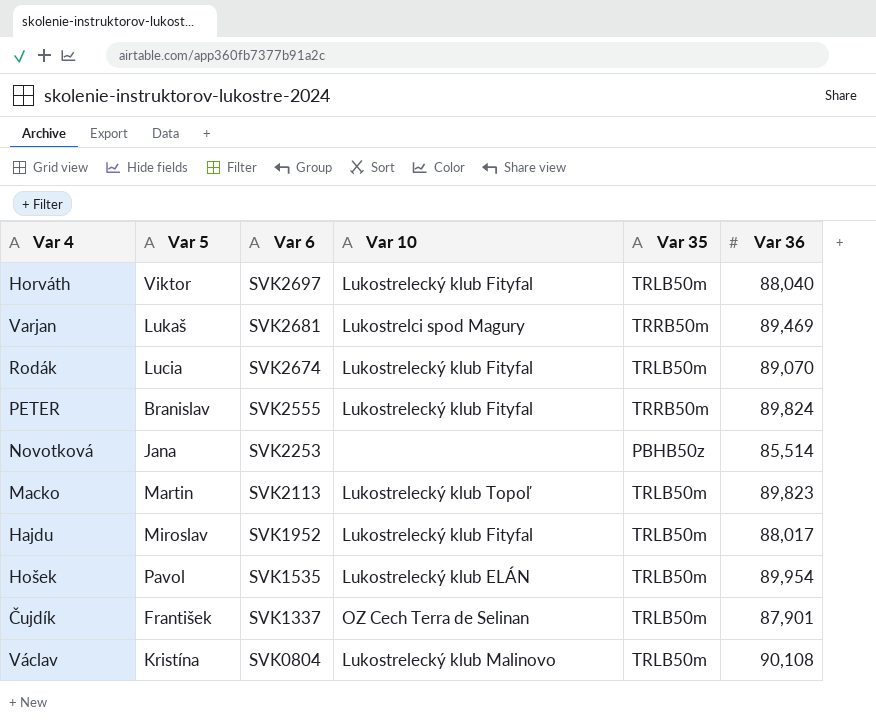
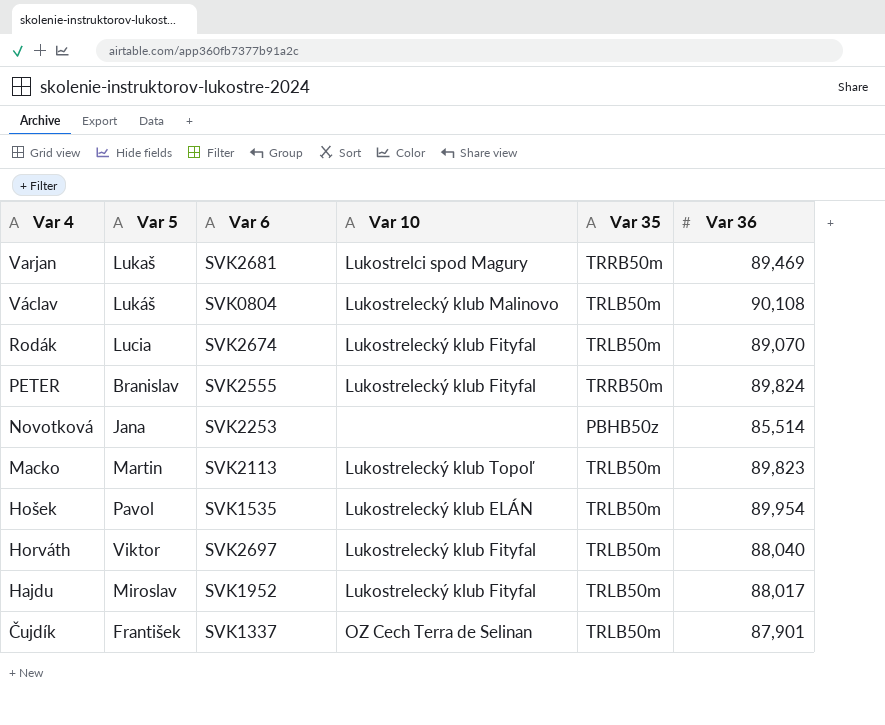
row order: Var 6 descending -> Var 4 descending
Václav | Var 5: Kristína -> Lukáš

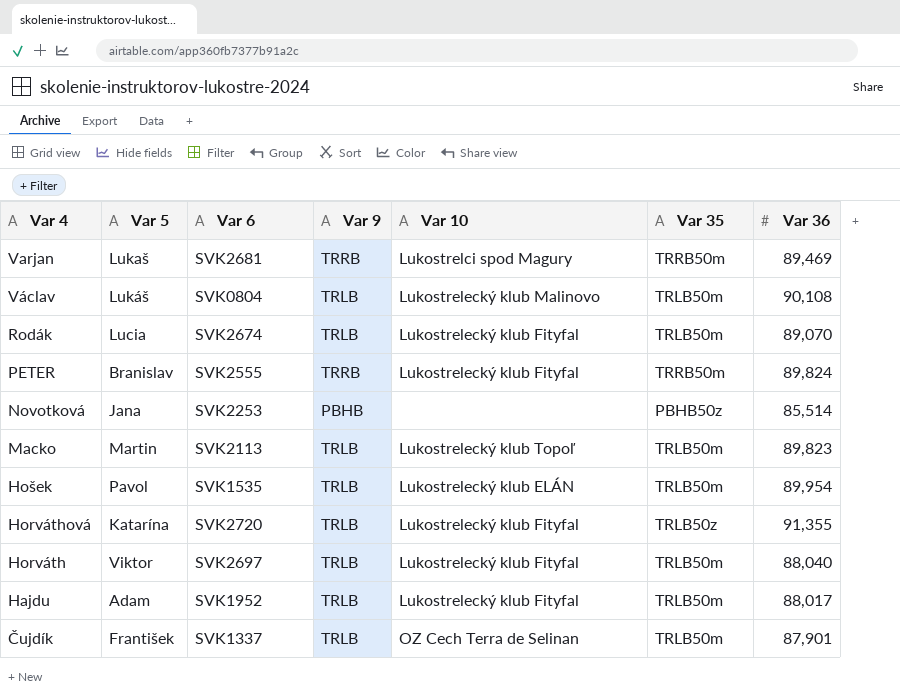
column Var 9 | position: none -> 4
row Horváthová: none -> Katarína | SVK2720 | TRLB | Lukostrelecký klub Fityfal | TRLB50z | 91,355
Hajdu | Var 5: Miroslav -> Adam

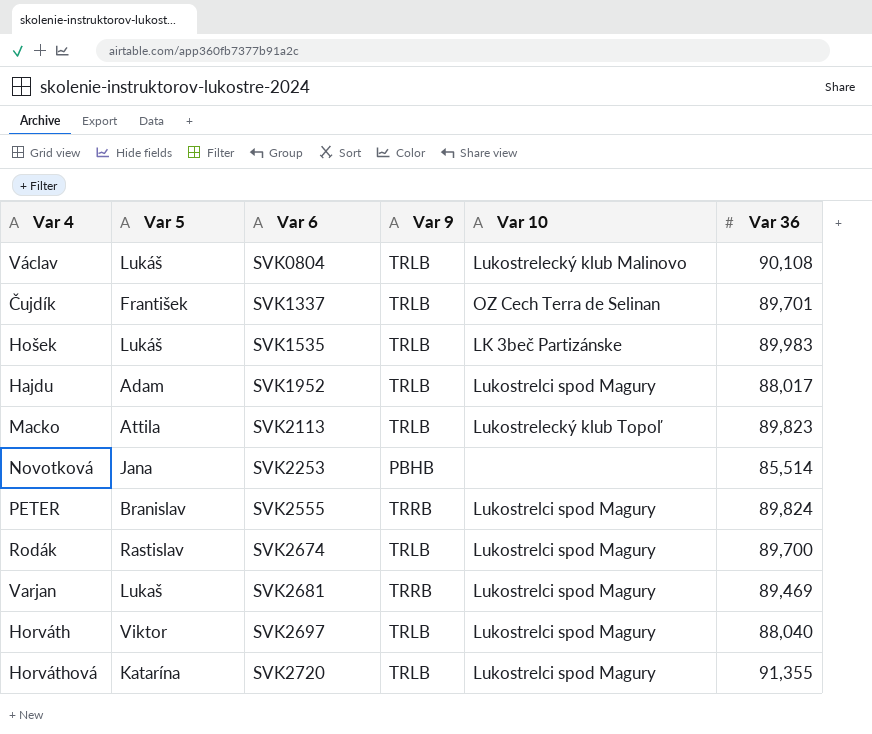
row order: Var 4 descending -> Var 6 ascending
column Var 35 | position: 6 -> none
Čujdík | Var 36: 87,901 -> 89,701
Hošek | Var 5: Pavol -> Lukáš
Hošek | Var 10: Lukostrelecký klub ELÁN -> LK 3beč Partizánske
Hošek | Var 36: 89,954 -> 89,983
Hajdu | Var 10: Lukostrelecký klub Fityfal -> Lukostrelci spod Magury
Macko | Var 5: Martin -> Attila
PETER | Var 10: Lukostrelecký klub Fityfal -> Lukostrelci spod Magury
Rodák | Var 5: Lucia -> Rastislav
Rodák | Var 10: Lukostrelecký klub Fityfal -> Lukostrelci spod Magury
Rodák | Var 36: 89,070 -> 89,700
Horváth | Var 10: Lukostrelecký klub Fityfal -> Lukostrelci spod Magury
Horváthová | Var 10: Lukostrelecký klub Fityfal -> Lukostrelci spod Magury

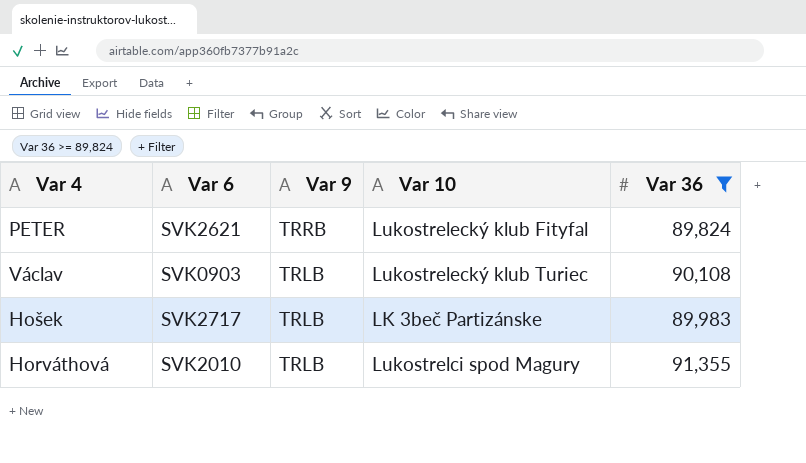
filter: none -> Var 36 >= 89,824
row order: Var 6 ascending -> Var 9 descending
column Var 5 | position: 2 -> none
PETER | Var 6: SVK2555 -> SVK2621
PETER | Var 10: Lukostrelci spod Magury -> Lukostrelecký klub Fityfal
Václav | Var 6: SVK0804 -> SVK0903
Václav | Var 10: Lukostrelecký klub Malinovo -> Lukostrelecký klub Turiec
Hošek | Var 6: SVK1535 -> SVK2717
Horváthová | Var 6: SVK2720 -> SVK2010

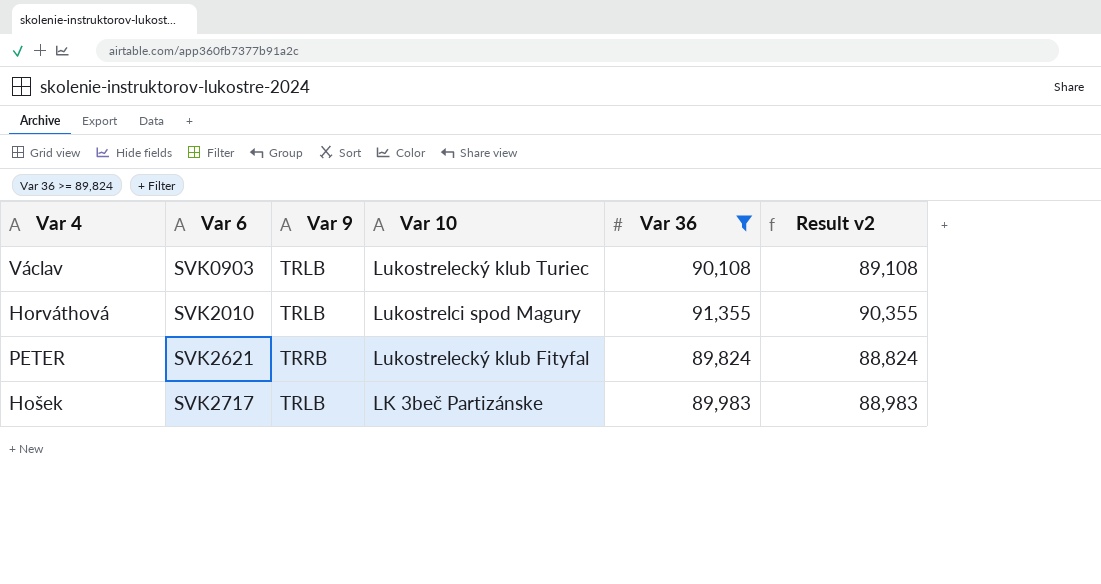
row order: Var 9 descending -> Var 6 ascending
column Result v2 | formula: none -> [Var 36] - 1000

